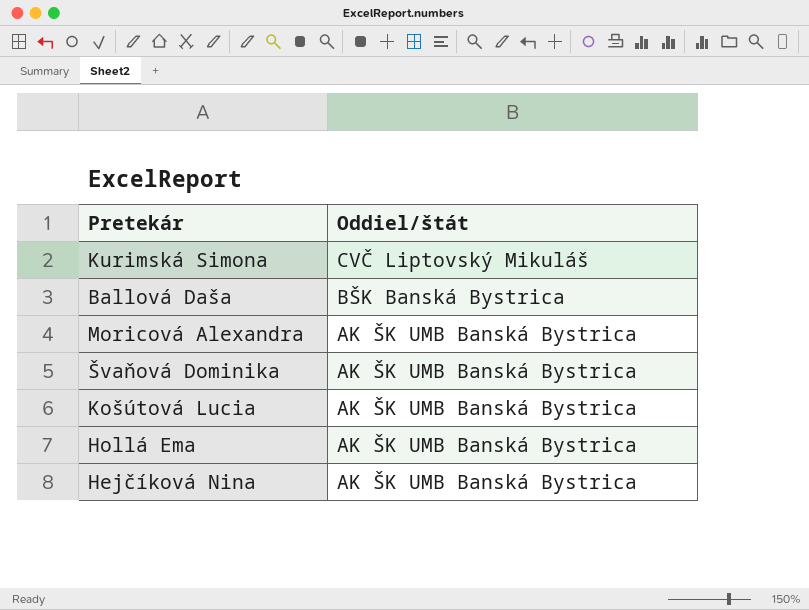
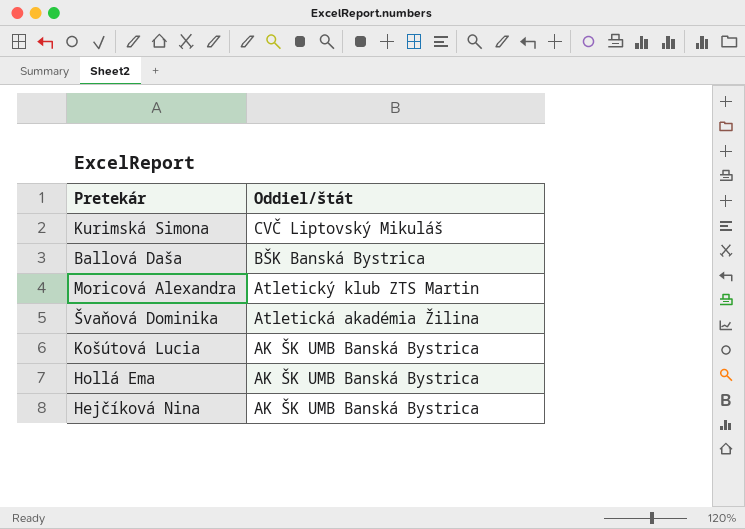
Moricová Alexandra | Oddiel/štát: AK ŠK UMB Banská Bystrica -> Atletický klub ZTS Martin
Švaňová Dominika | Oddiel/štát: AK ŠK UMB Banská Bystrica -> Atletická akadémia Žilina

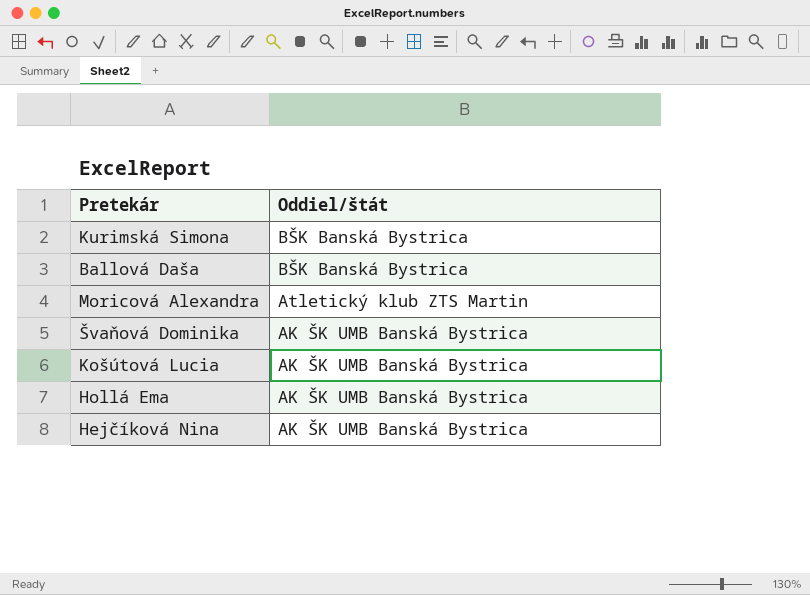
Kurimská Simona | Oddiel/štát: CVČ Liptovský Mikuláš -> BŠK Banská Bystrica
Švaňová Dominika | Oddiel/štát: Atletická akadémia Žilina -> AK ŠK UMB Banská Bystrica

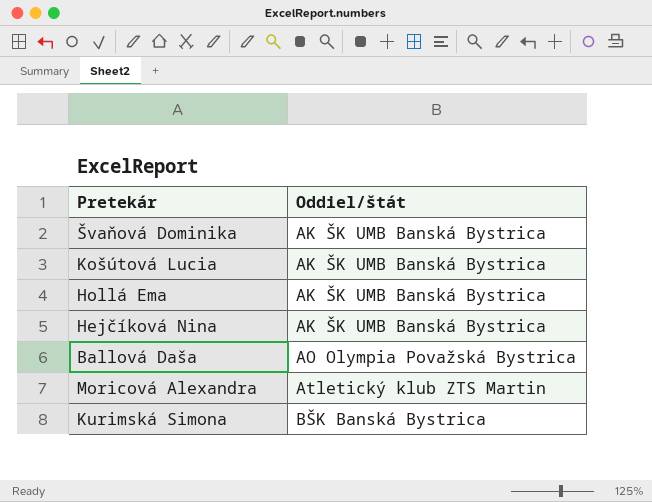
row order: Oddiel/štát descending -> Oddiel/štát ascending
Ballová Daša | Oddiel/štát: BŠK Banská Bystrica -> AO Olympia Považská Bystrica

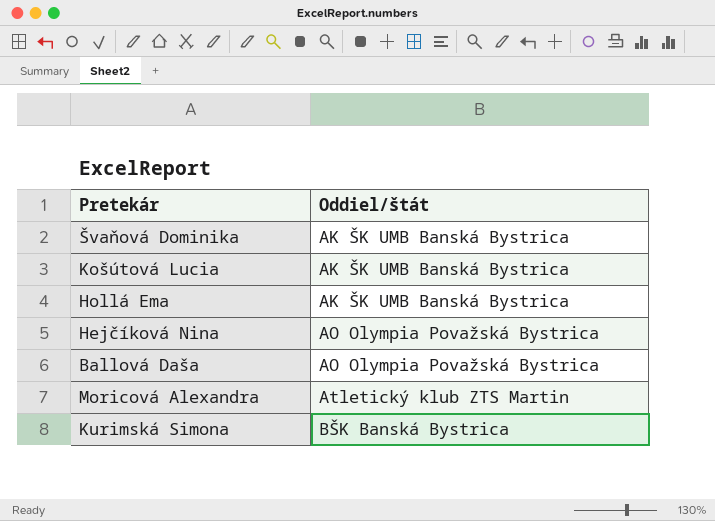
Hejčíková Nina | Oddiel/štát: AK ŠK UMB Banská Bystrica -> AO Olympia Považská Bystrica

